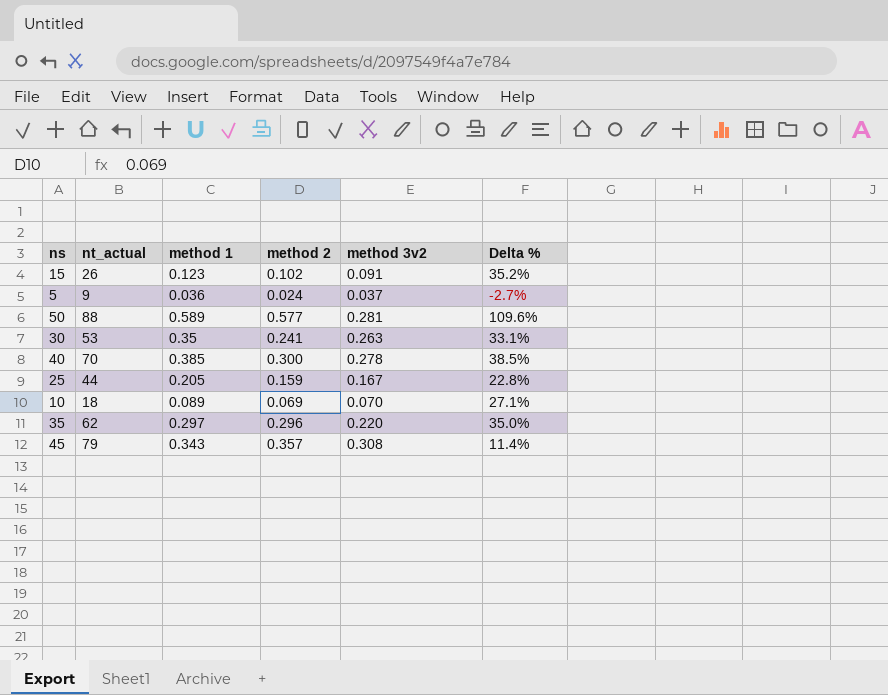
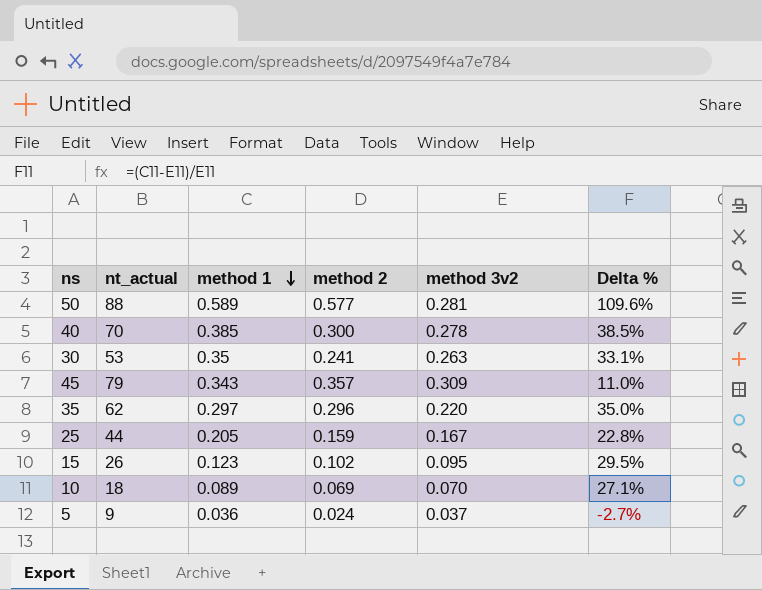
row order: none -> method 1 descending
45 | method 3v2: 0.308 -> 0.309
45 | Delta %: 11.4% -> 11.0%
15 | method 3v2: 0.091 -> 0.095
15 | Delta %: 35.2% -> 29.5%

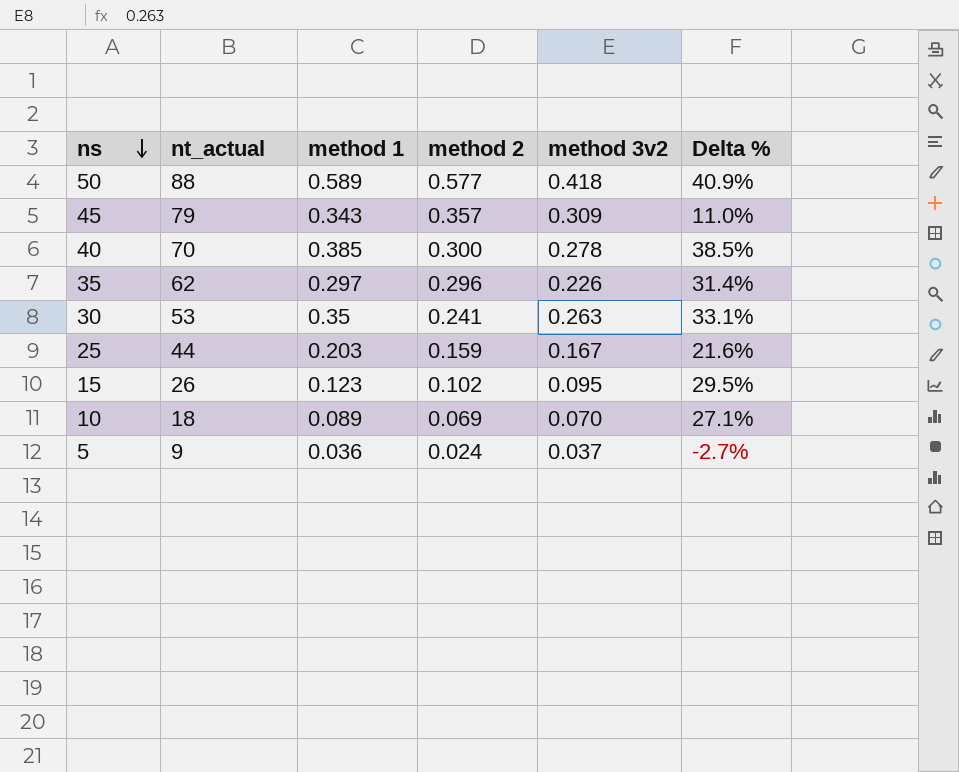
row order: method 1 descending -> ns descending
50 | method 3v2: 0.281 -> 0.418
50 | Delta %: 109.6% -> 40.9%
35 | method 3v2: 0.220 -> 0.226
35 | Delta %: 35.0% -> 31.4%
25 | method 1: 0.205 -> 0.203
25 | Delta %: 22.8% -> 21.6%

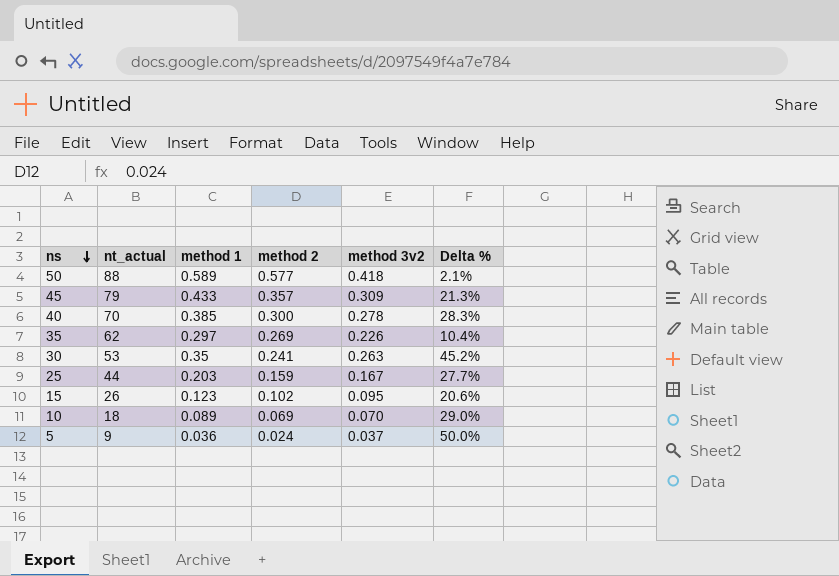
column Delta % | formula: ([method 1] - [method 3v2]) / [method 3v2] -> ([method 1] - [method 2]) / [method 2]
45 | method 1: 0.343 -> 0.433
35 | method 2: 0.296 -> 0.269

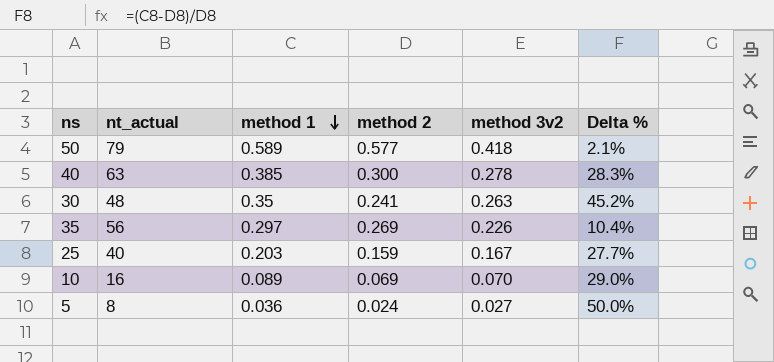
row order: ns descending -> method 1 descending
row 45: 79 | 0.433 | 0.357 | 0.309 | 21.3% -> none
row 15: 26 | 0.123 | 0.102 | 0.095 | 20.6% -> none
50 | nt_actual: 88 -> 79
40 | nt_actual: 70 -> 63
30 | nt_actual: 53 -> 48
35 | nt_actual: 62 -> 56
25 | nt_actual: 44 -> 40
10 | nt_actual: 18 -> 16
5 | nt_actual: 9 -> 8
5 | method 3v2: 0.037 -> 0.027

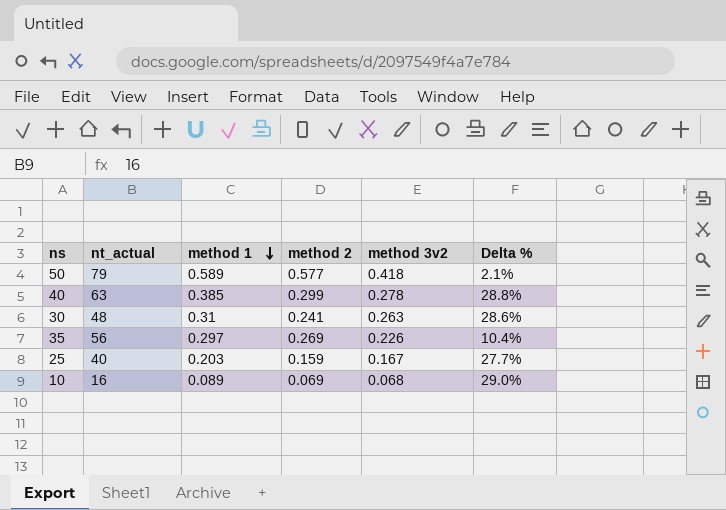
row 5: 8 | 0.036 | 0.024 | 0.027 | 50.0% -> none
40 | method 2: 0.300 -> 0.299
40 | Delta %: 28.3% -> 28.8%
30 | method 1: 0.35 -> 0.31
30 | Delta %: 45.2% -> 28.6%
10 | method 3v2: 0.070 -> 0.068

